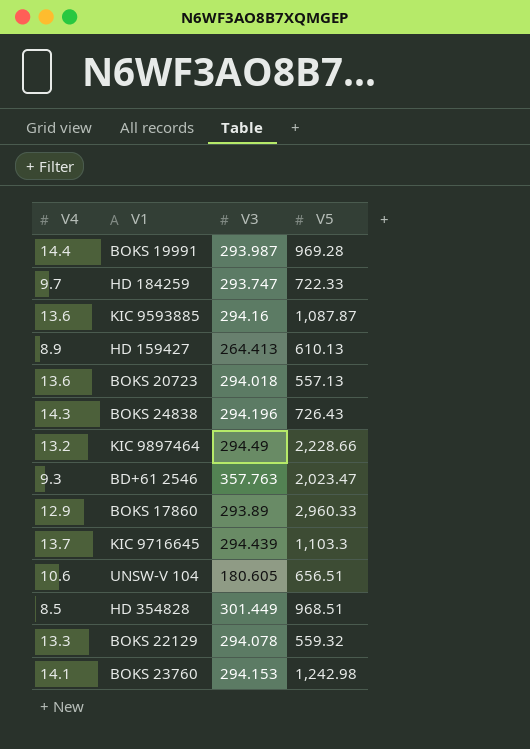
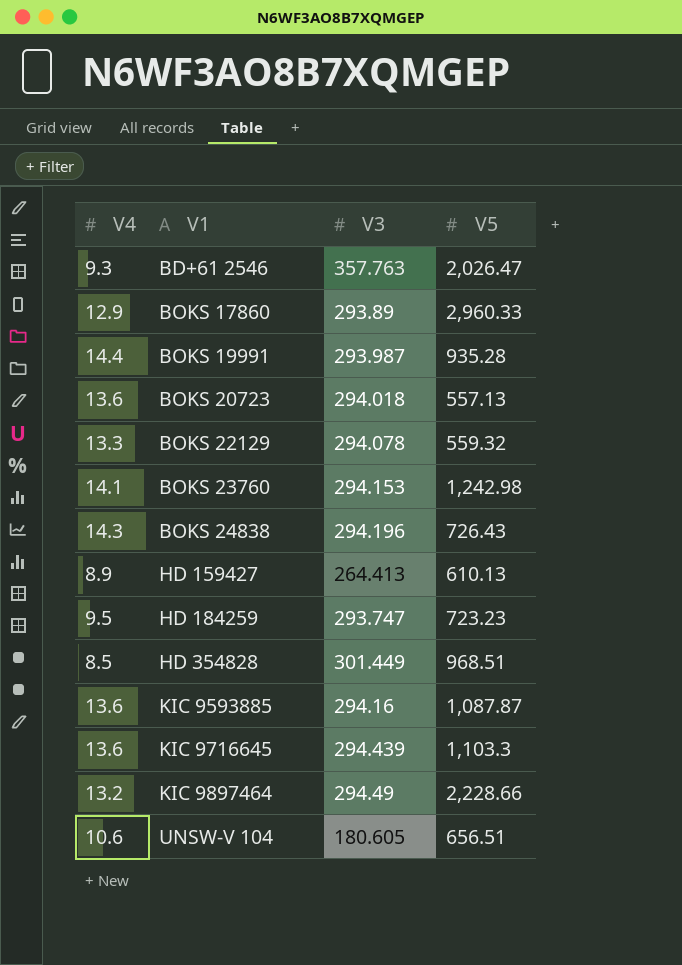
row order: none -> V1 ascending
BD+61 2546 | V5: 2,023.47 -> 2,026.47
BOKS 19991 | V5: 969.28 -> 935.28
HD 184259 | V4: 9.7 -> 9.5
HD 184259 | V5: 722.33 -> 723.23
KIC 9716645 | V4: 13.7 -> 13.6

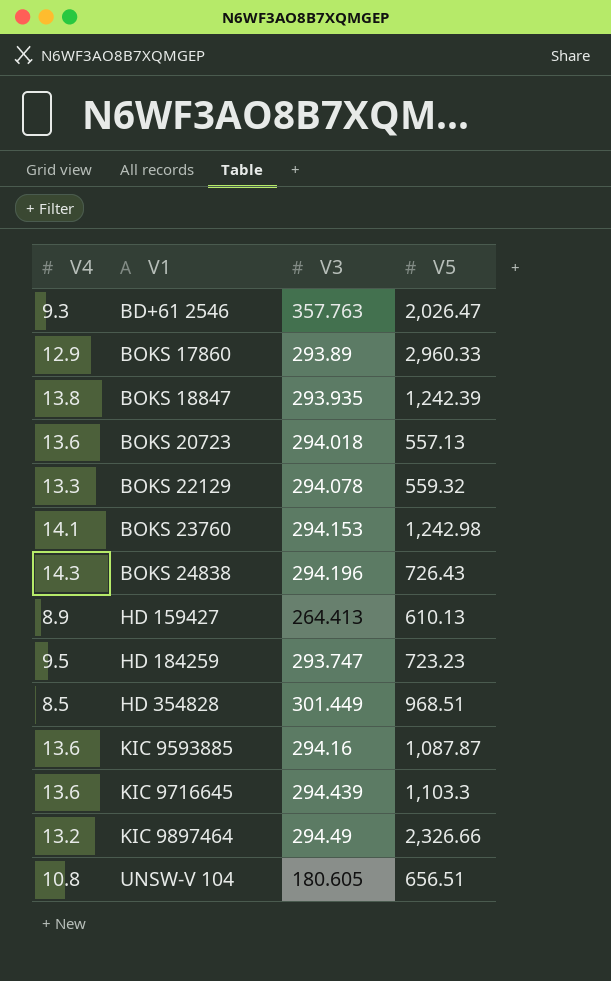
row BOKS 19991: 14.4 | 293.987 | 935.28 -> none
row BOKS 18847: none -> 13.8 | 293.935 | 1,242.39
KIC 9897464 | V5: 2,228.66 -> 2,326.66
UNSW-V 104 | V4: 10.6 -> 10.8

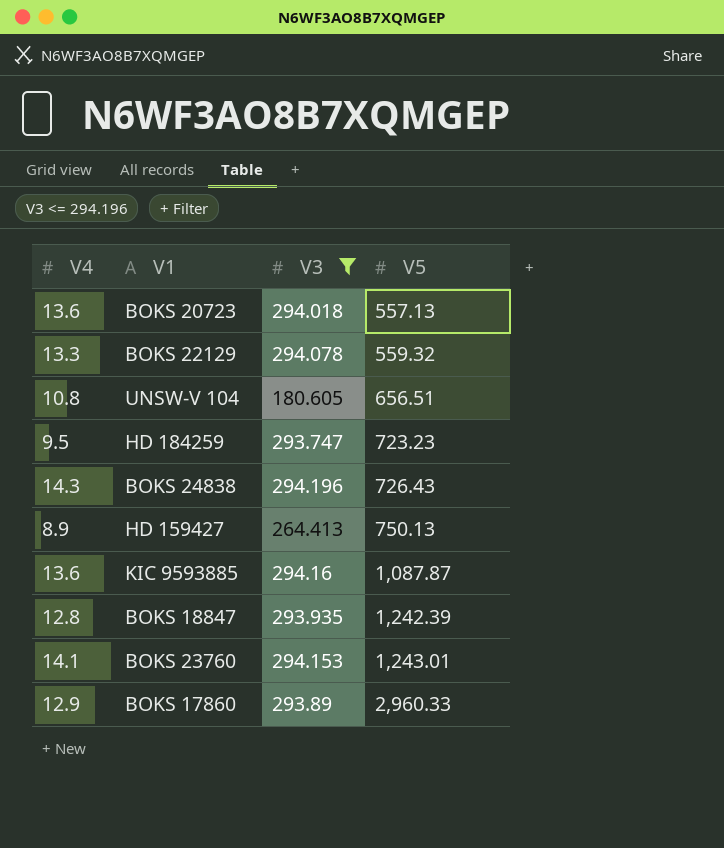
filter: none -> V3 <= 294.196
row order: V1 ascending -> V5 ascending
HD 159427 | V5: 610.13 -> 750.13
BOKS 18847 | V4: 13.8 -> 12.8
BOKS 23760 | V5: 1,242.98 -> 1,243.01

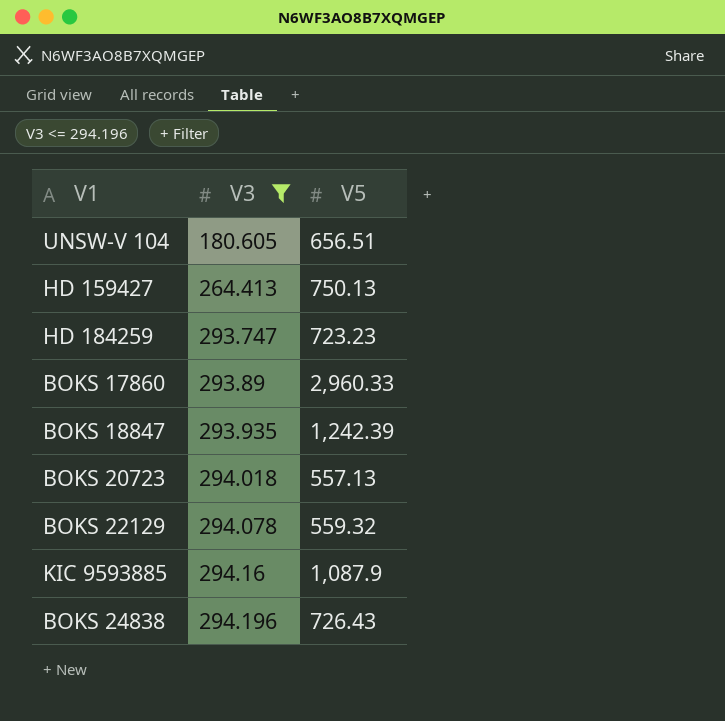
row order: V5 ascending -> V3 ascending
column V4 | position: 1 -> none
row BOKS 23760: 14.1 | 294.153 | 1,243.01 -> none
KIC 9593885 | V5: 1,087.87 -> 1,087.9

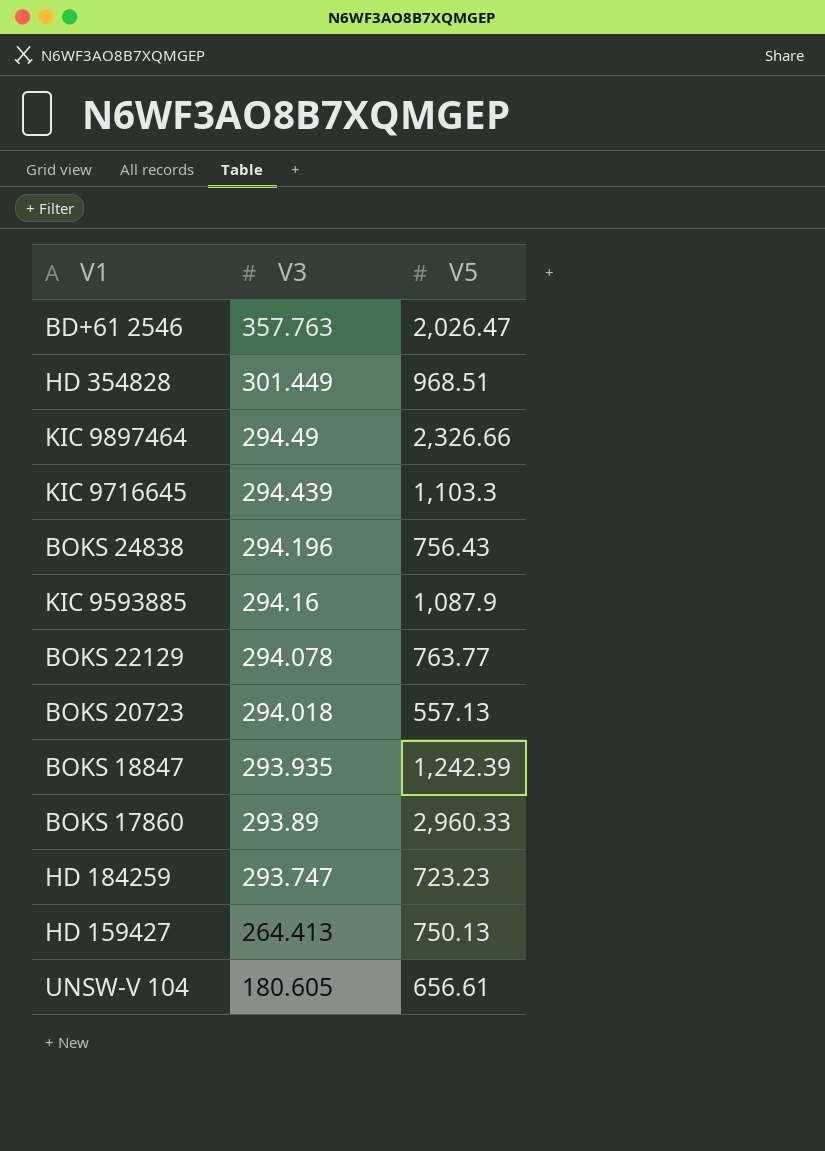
filter: V3 <= 294.196 -> none
row order: V3 ascending -> V3 descending
BOKS 24838 | V5: 726.43 -> 756.43
BOKS 22129 | V5: 559.32 -> 763.77
UNSW-V 104 | V5: 656.51 -> 656.61

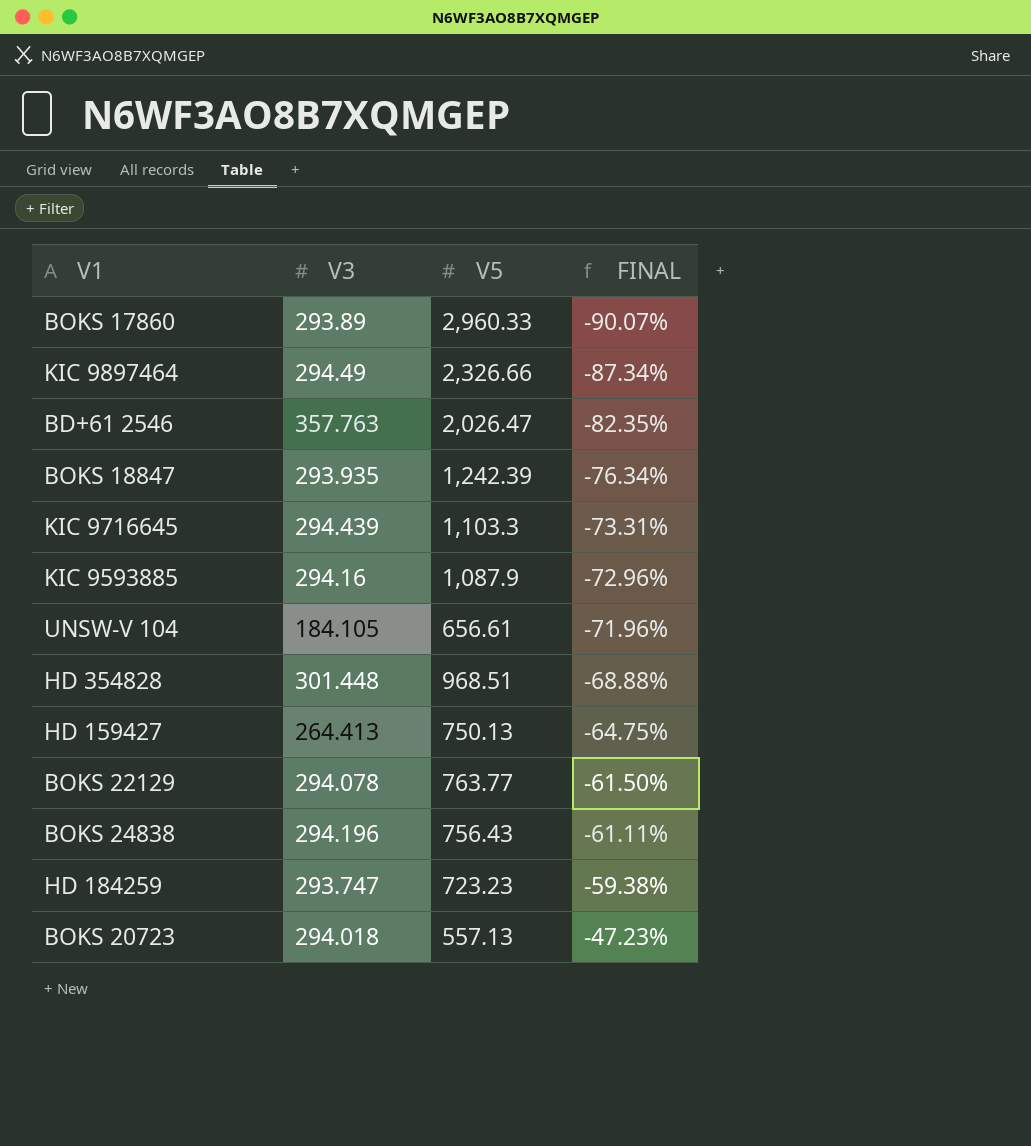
row order: V3 descending -> FINAL ascending
column FINAL | formula: none -> ([V3] - [V5]) / [V5]
UNSW-V 104 | V3: 180.605 -> 184.105
HD 354828 | V3: 301.449 -> 301.448

